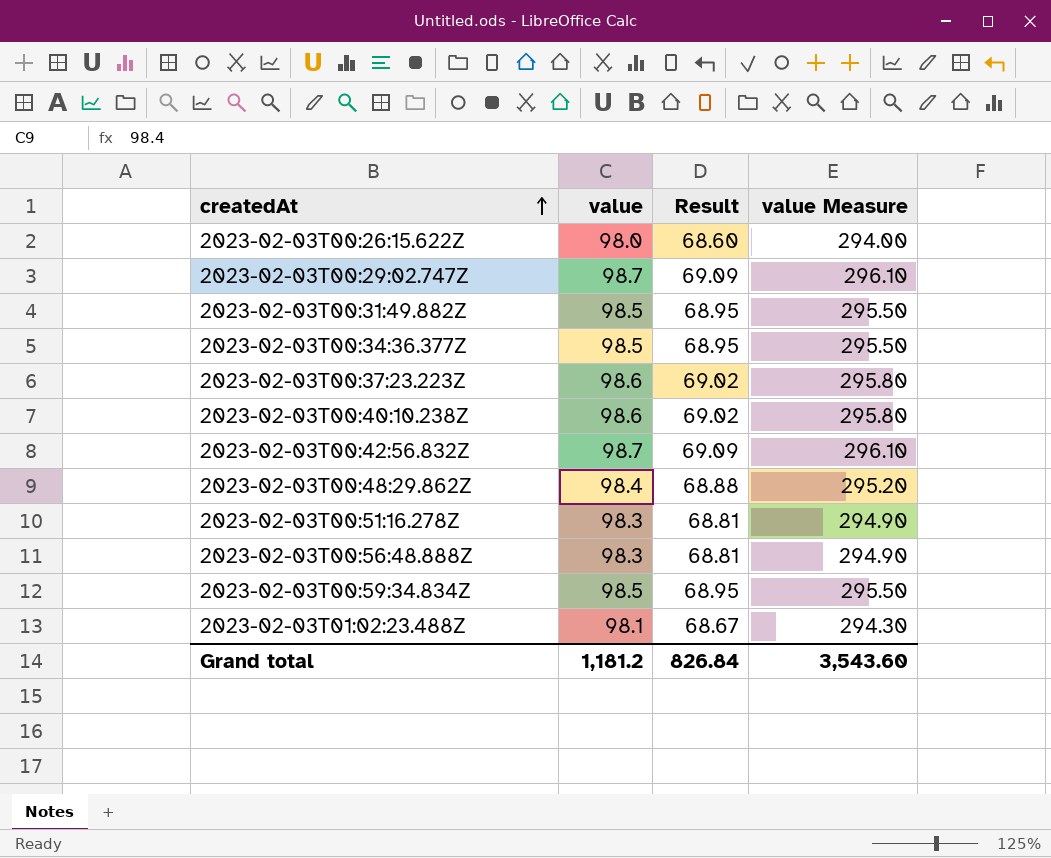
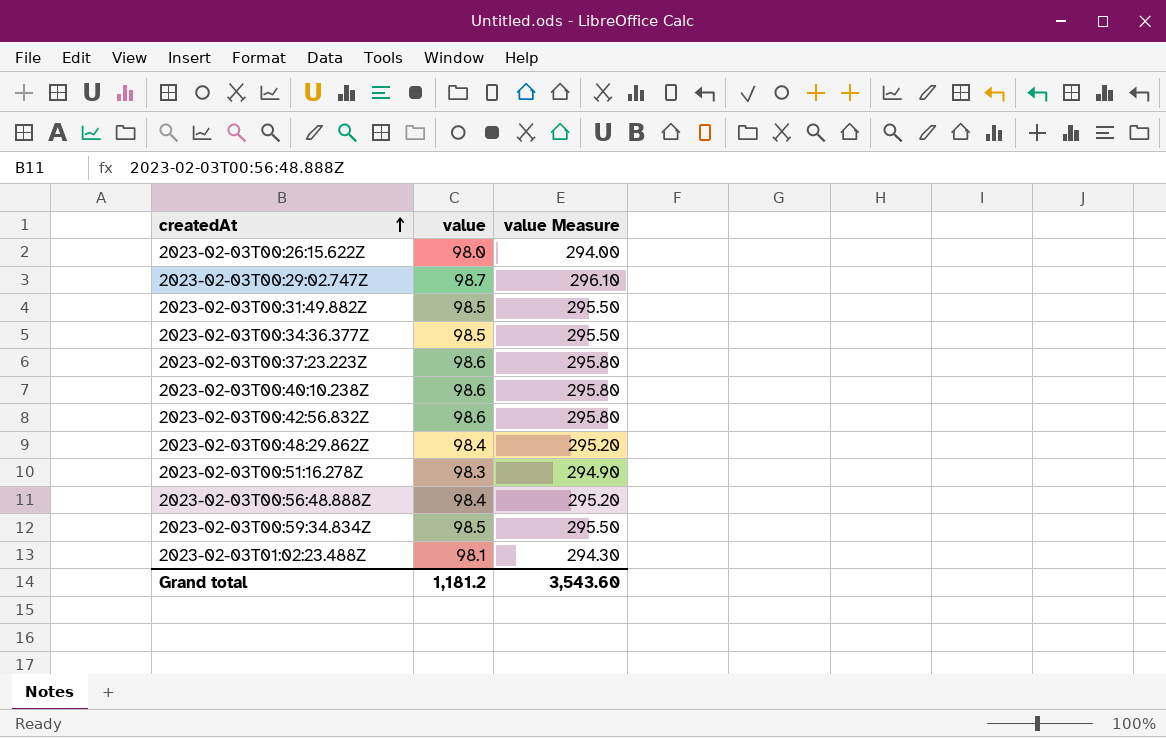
column Result | formula: [value] * 0.7 -> none
2023-02-03T00:42:56.832Z | value: 98.7 -> 98.6
2023-02-03T00:42:56.832Z | value Measure: 296.10 -> 295.80
2023-02-03T00:56:48.888Z | value: 98.3 -> 98.4
2023-02-03T00:56:48.888Z | value Measure: 294.90 -> 295.20

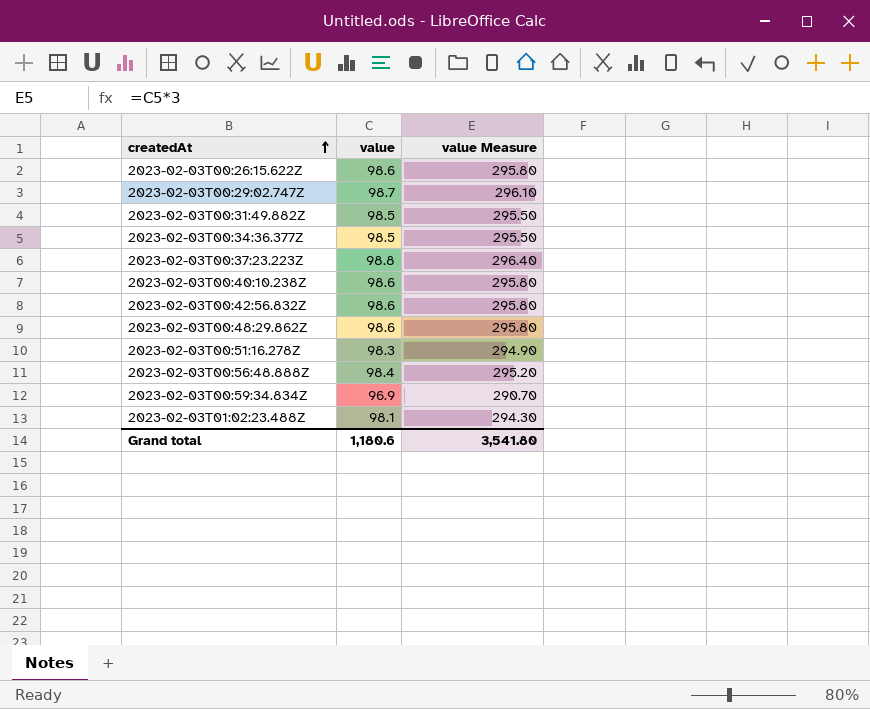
2023-02-03T00:26:15.622Z | value: 98.0 -> 98.6
2023-02-03T00:26:15.622Z | value Measure: 294.00 -> 295.80
2023-02-03T00:37:23.223Z | value: 98.6 -> 98.8
2023-02-03T00:37:23.223Z | value Measure: 295.80 -> 296.40
2023-02-03T00:48:29.862Z | value: 98.4 -> 98.6
2023-02-03T00:48:29.862Z | value Measure: 295.20 -> 295.80
2023-02-03T00:59:34.834Z | value: 98.5 -> 96.9
2023-02-03T00:59:34.834Z | value Measure: 295.50 -> 290.70
Grand total | value: 1,181.2 -> 1,180.6
Grand total | value Measure: 3,543.60 -> 3,541.80

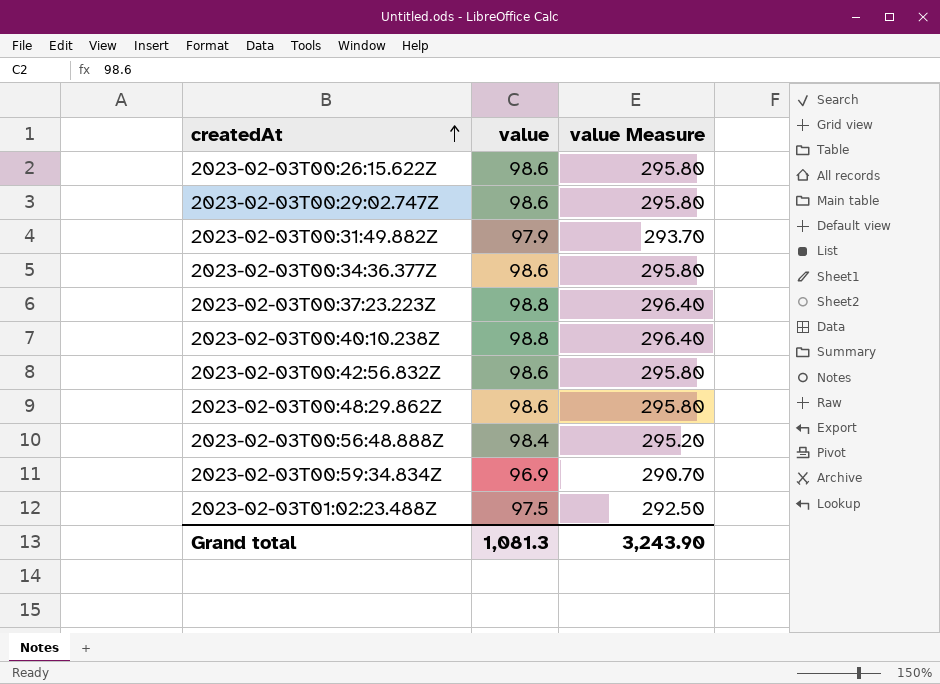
row 2023-02-03T00:51:16.278Z: 98.3 | 294.90 -> none
2023-02-03T00:29:02.747Z | value: 98.7 -> 98.6
2023-02-03T00:29:02.747Z | value Measure: 296.10 -> 295.80
2023-02-03T00:31:49.882Z | value: 98.5 -> 97.9
2023-02-03T00:31:49.882Z | value Measure: 295.50 -> 293.70
2023-02-03T00:34:36.377Z | value: 98.5 -> 98.6
2023-02-03T00:34:36.377Z | value Measure: 295.50 -> 295.80
2023-02-03T00:40:10.238Z | value: 98.6 -> 98.8
2023-02-03T00:40:10.238Z | value Measure: 295.80 -> 296.40
2023-02-03T01:02:23.488Z | value: 98.1 -> 97.5
2023-02-03T01:02:23.488Z | value Measure: 294.30 -> 292.50
Grand total | value: 1,180.6 -> 1,081.3
Grand total | value Measure: 3,541.80 -> 3,243.90

